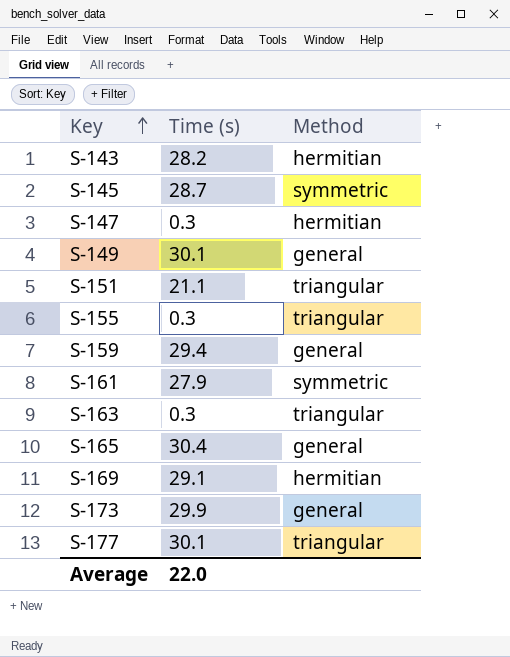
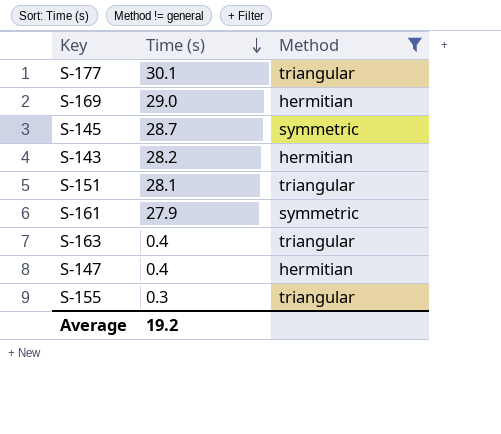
filter: none -> Method != general
row order: Key ascending -> Time (s) descending
S-169 | Time (s): 29.1 -> 29.0
S-151 | Time (s): 21.1 -> 28.1
S-163 | Time (s): 0.3 -> 0.4
S-147 | Time (s): 0.3 -> 0.4
Average | Time (s): 22.0 -> 19.2

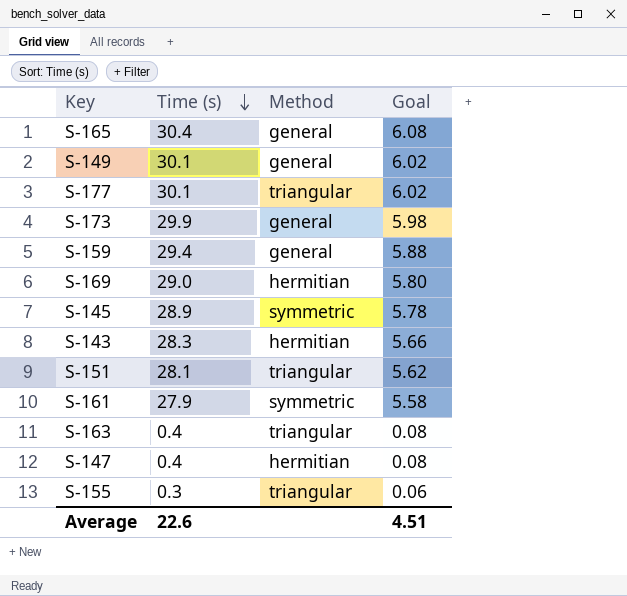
filter: Method != general -> none
column Goal | formula: none -> [Time (s)] * 0.2
S-145 | Time (s): 28.7 -> 28.9
S-143 | Time (s): 28.2 -> 28.3
Average | Time (s): 19.2 -> 22.6

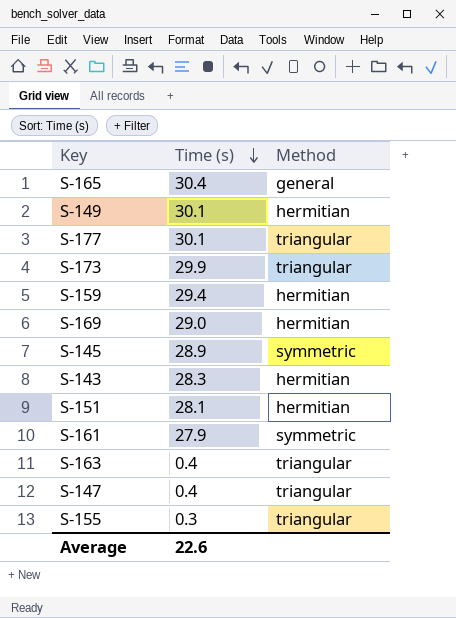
column Goal | formula: [Time (s)] * 0.2 -> none
S-149 | Method: general -> hermitian
S-173 | Method: general -> triangular
S-159 | Method: general -> hermitian
S-151 | Method: triangular -> hermitian
S-147 | Method: hermitian -> triangular

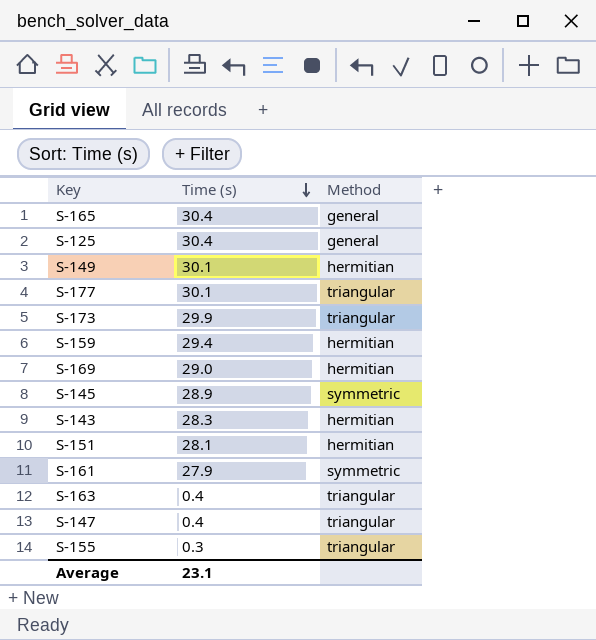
row S-125: none -> 30.4 | general
Average | Time (s): 22.6 -> 23.1

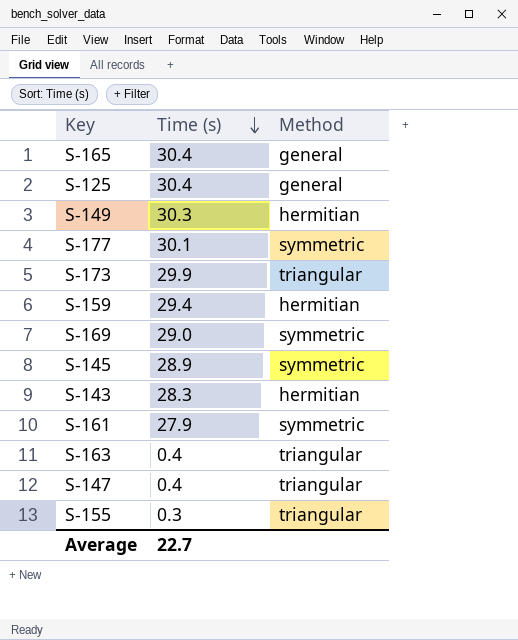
row S-151: 28.1 | hermitian -> none
S-149 | Time (s): 30.1 -> 30.3
S-177 | Method: triangular -> symmetric
S-169 | Method: hermitian -> symmetric
Average | Time (s): 23.1 -> 22.7

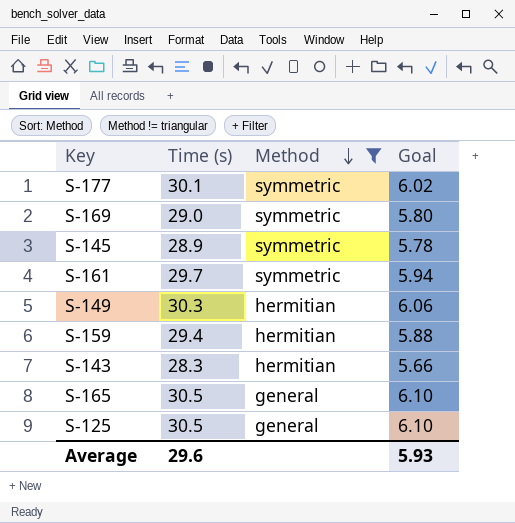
filter: none -> Method != triangular
row order: Time (s) descending -> Method descending
column Goal | formula: none -> [Time (s)] * 0.2
S-161 | Time (s): 27.9 -> 29.7
S-165 | Time (s): 30.4 -> 30.5
S-125 | Time (s): 30.4 -> 30.5
Average | Time (s): 22.7 -> 29.6

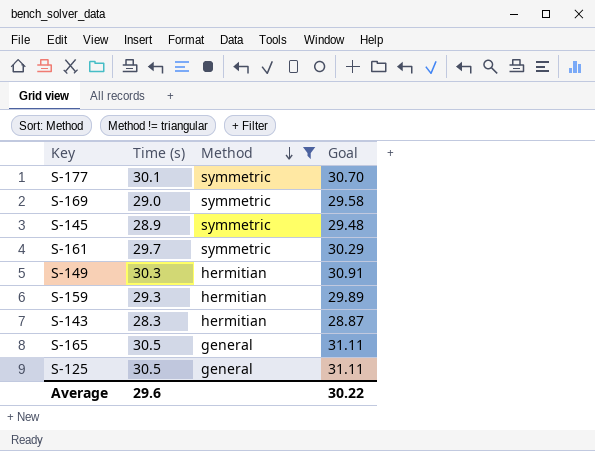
column Goal | formula: [Time (s)] * 0.2 -> [Time (s)] * 1.02
S-159 | Time (s): 29.4 -> 29.3
Average | Goal: 5.93 -> 30.22

